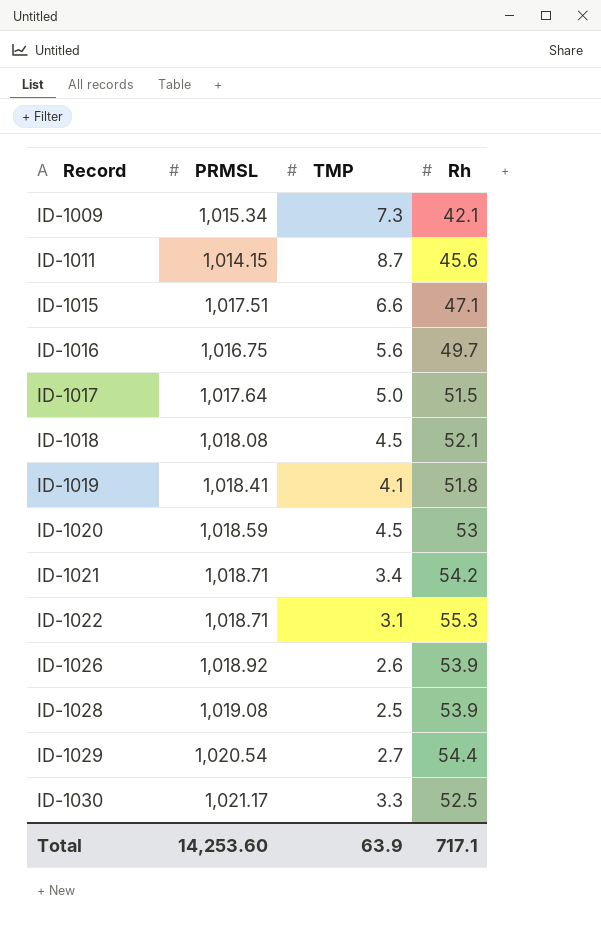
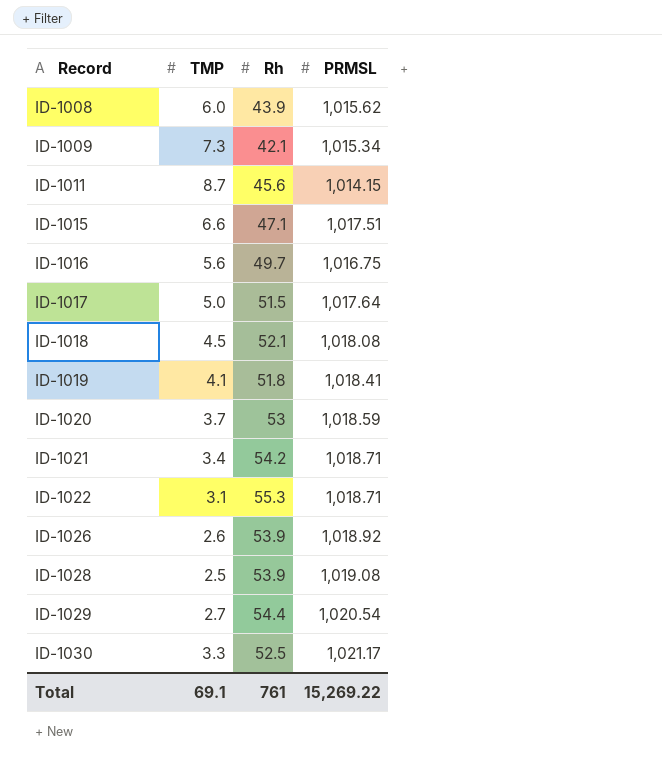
column PRMSL | position: 2 -> 4
row ID-1008: none -> 6.0 | 43.9 | 1,015.62
ID-1020 | TMP: 4.5 -> 3.7
Total | TMP: 63.9 -> 69.1
Total | Rh: 717.1 -> 761
Total | PRMSL: 14,253.60 -> 15,269.22

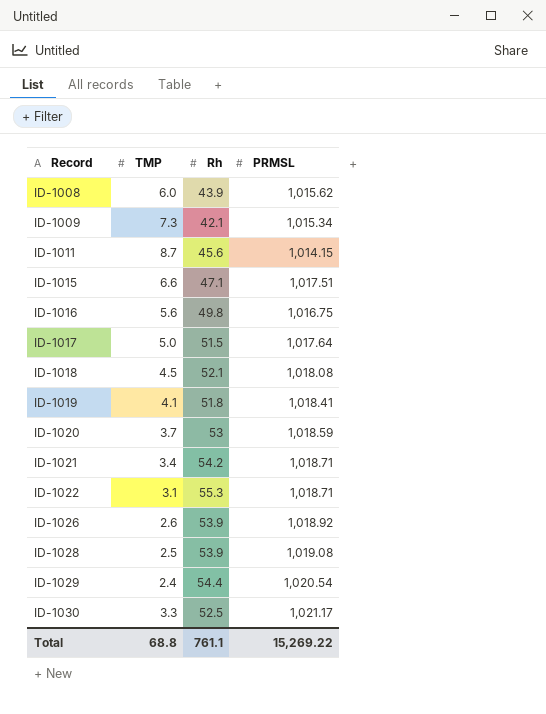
ID-1016 | Rh: 49.7 -> 49.8
ID-1029 | TMP: 2.7 -> 2.4
Total | TMP: 69.1 -> 68.8
Total | Rh: 761 -> 761.1

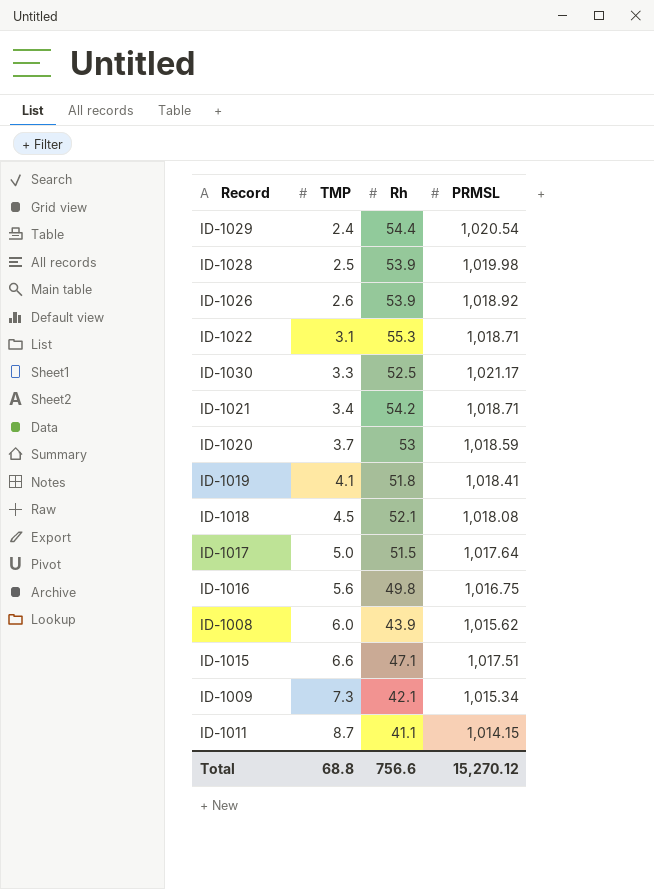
row order: Record ascending -> TMP ascending
ID-1028 | PRMSL: 1,019.08 -> 1,019.98
ID-1011 | Rh: 45.6 -> 41.1
Total | Rh: 761.1 -> 756.6
Total | PRMSL: 15,269.22 -> 15,270.12

